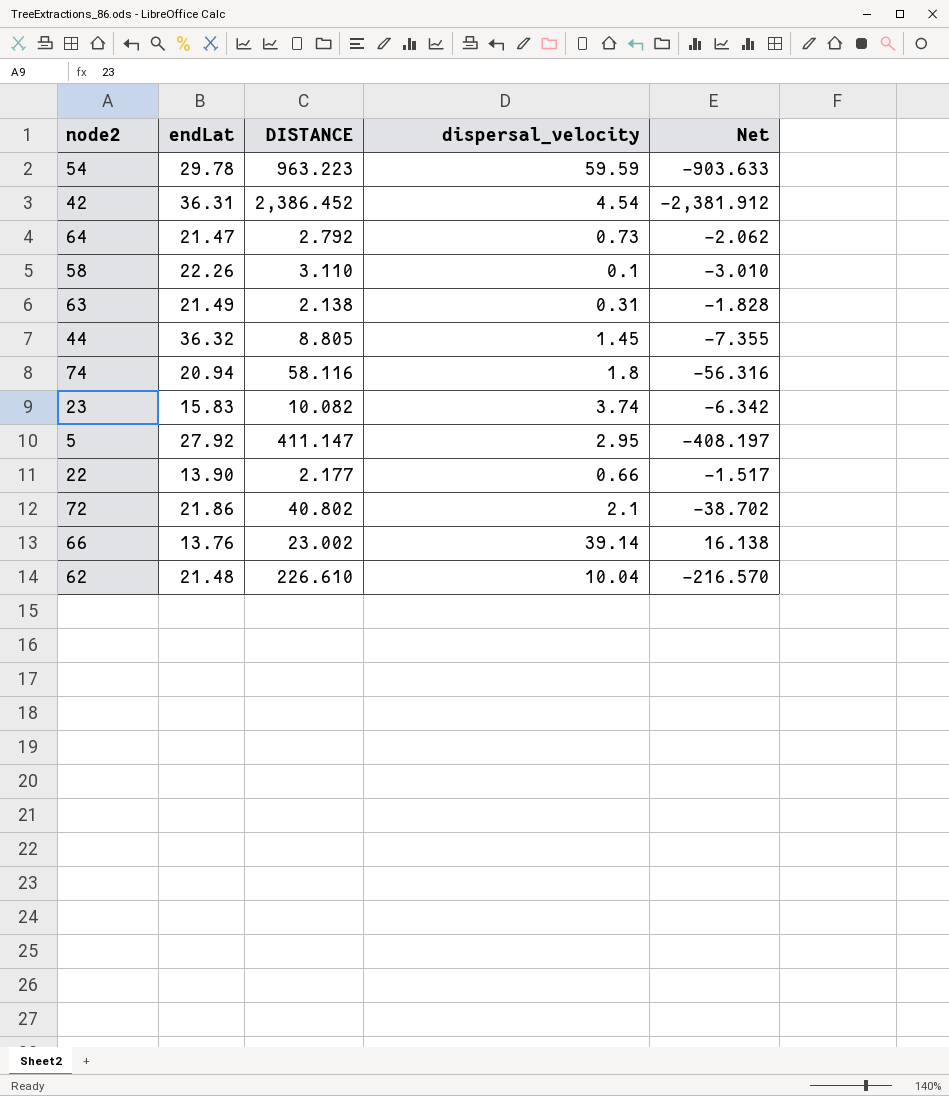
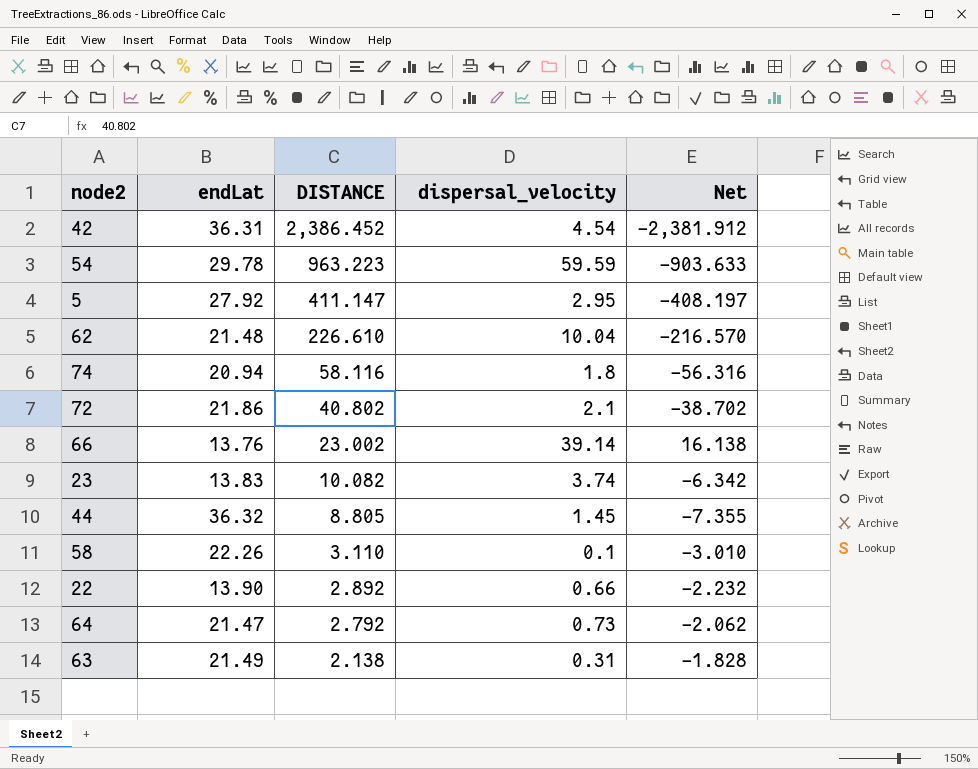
row order: none -> DISTANCE descending
23 | endLat: 15.83 -> 13.83
22 | DISTANCE: 2.177 -> 2.892
22 | Net: -1.517 -> -2.232

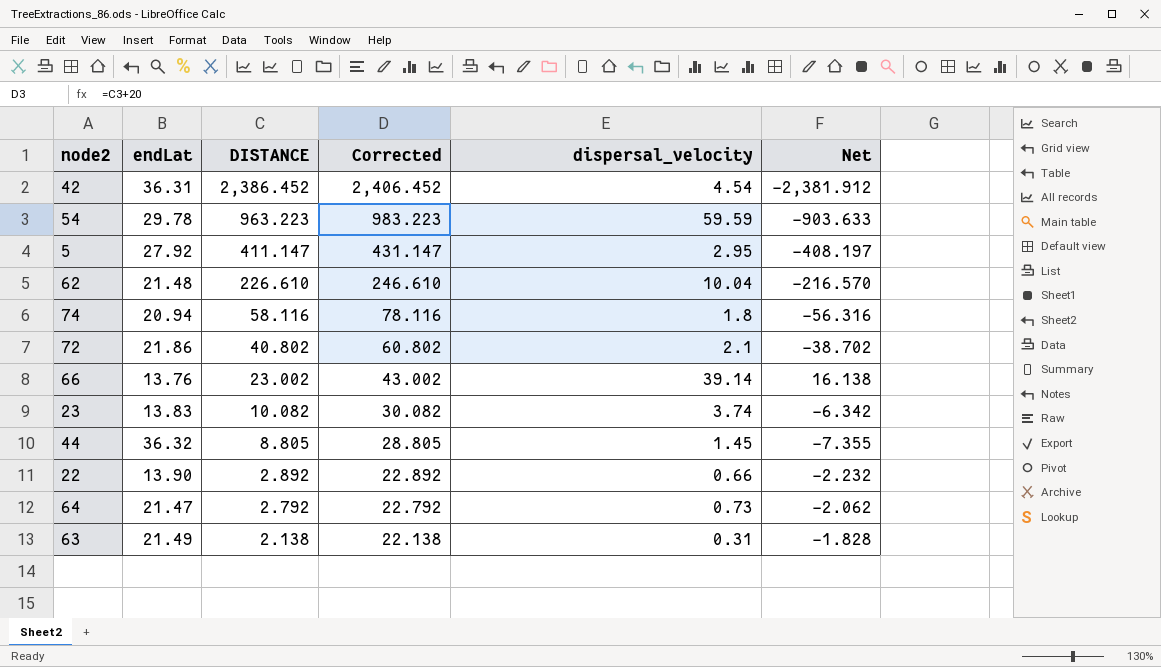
column Corrected | formula: none -> [DISTANCE] + 20
row 58: 22.26 | 3.110 | 0.1 | -3.010 -> none

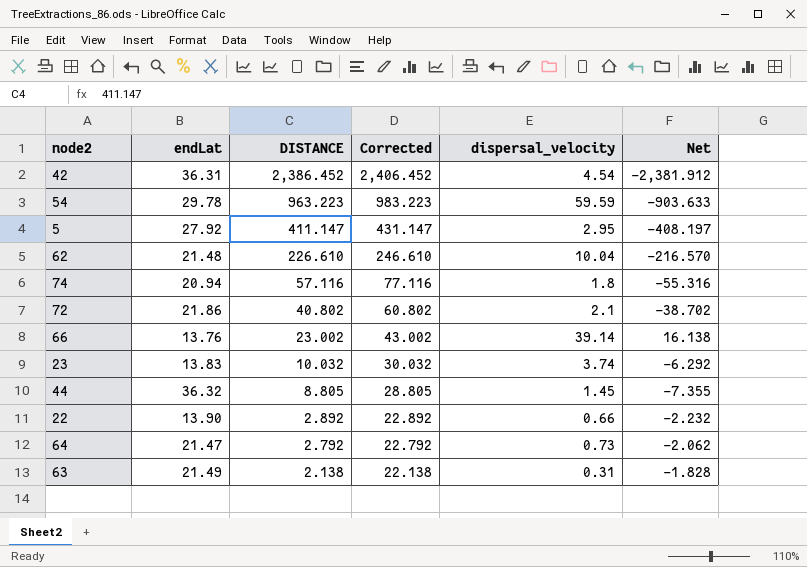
74 | DISTANCE: 58.116 -> 57.116
74 | Corrected: 78.116 -> 77.116
74 | Net: -56.316 -> -55.316
23 | DISTANCE: 10.082 -> 10.032
23 | Corrected: 30.082 -> 30.032
23 | Net: -6.342 -> -6.292

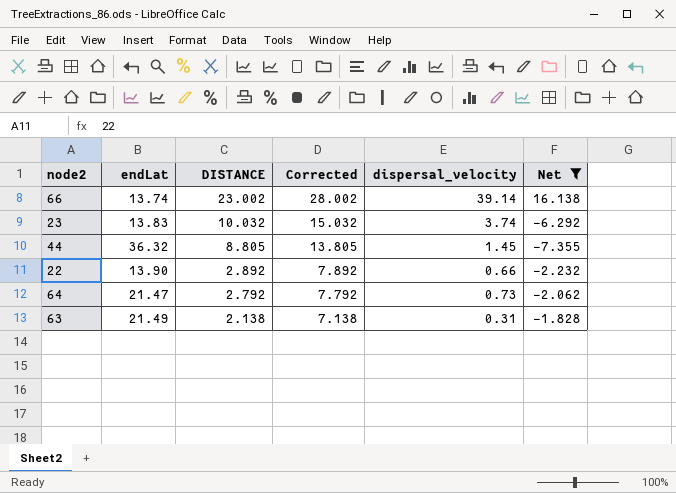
filter: none -> Net >= -7.355
column Corrected | formula: [DISTANCE] + 20 -> [DISTANCE] + 5
66 | endLat: 13.76 -> 13.74

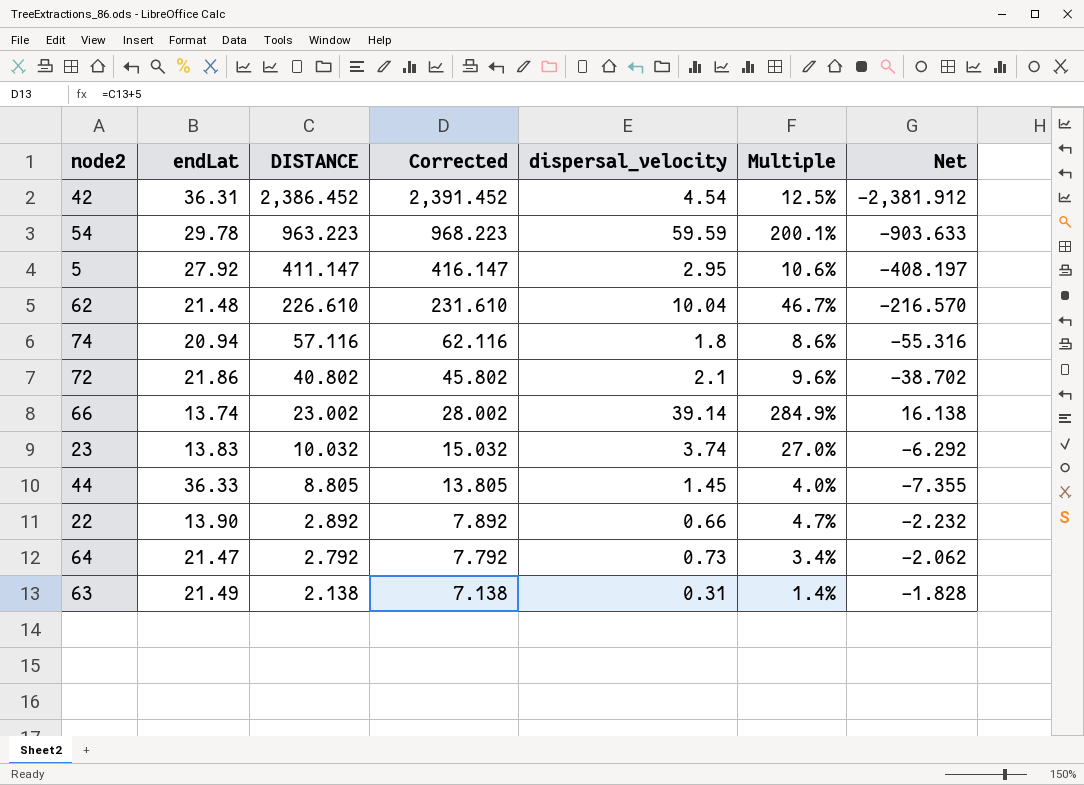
filter: Net >= -7.355 -> none
column Multiple | formula: none -> [dispersal_velocity] / [endLat]
44 | endLat: 36.32 -> 36.33

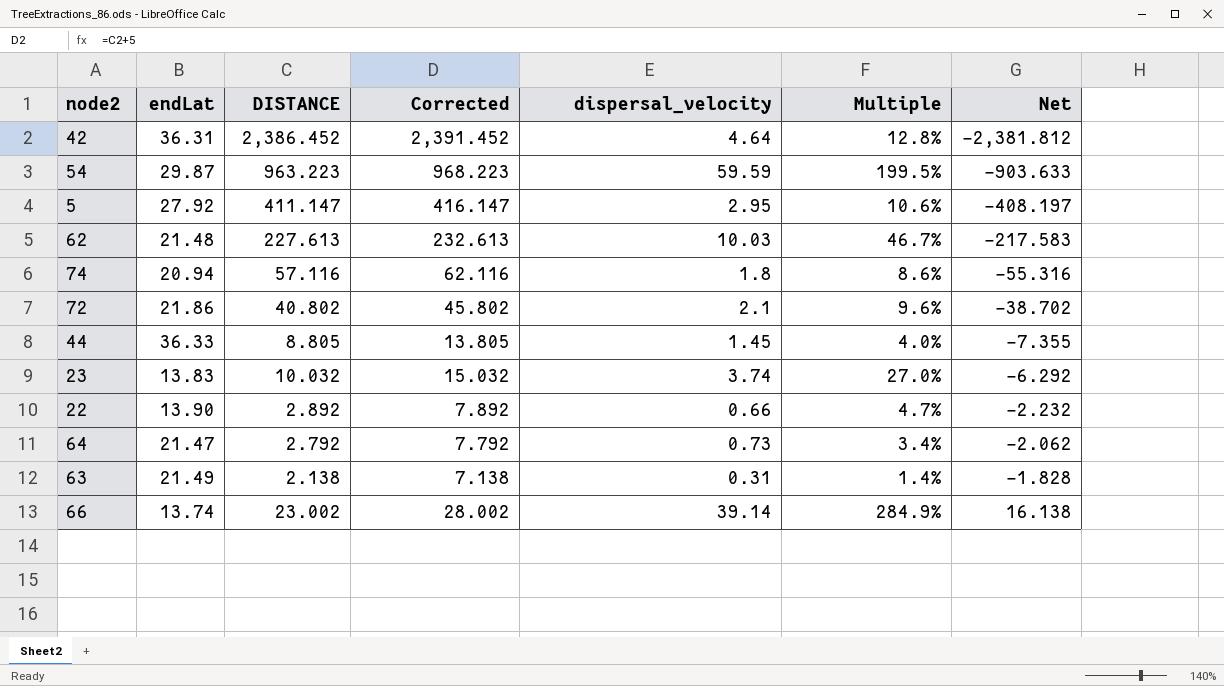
row order: DISTANCE descending -> Net ascending
42 | dispersal_velocity: 4.54 -> 4.64
42 | Multiple: 12.5% -> 12.8%
42 | Net: -2,381.912 -> -2,381.812
54 | endLat: 29.78 -> 29.87
54 | Multiple: 200.1% -> 199.5%
62 | DISTANCE: 226.610 -> 227.613
62 | Corrected: 231.610 -> 232.613
62 | dispersal_velocity: 10.04 -> 10.03
62 | Net: -216.570 -> -217.583

